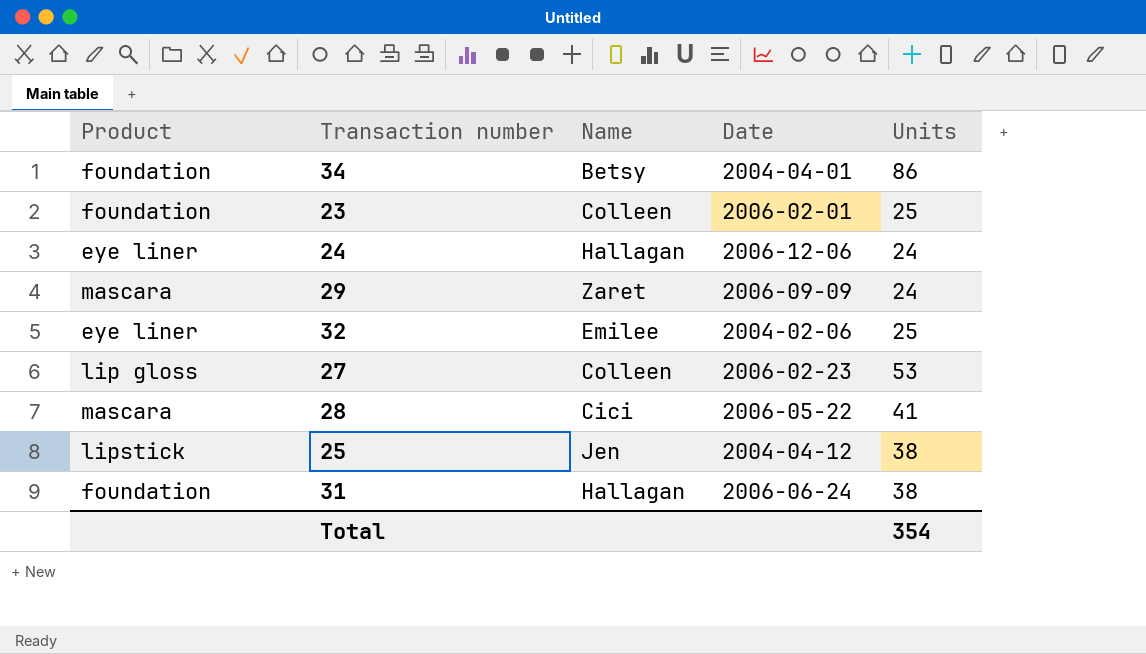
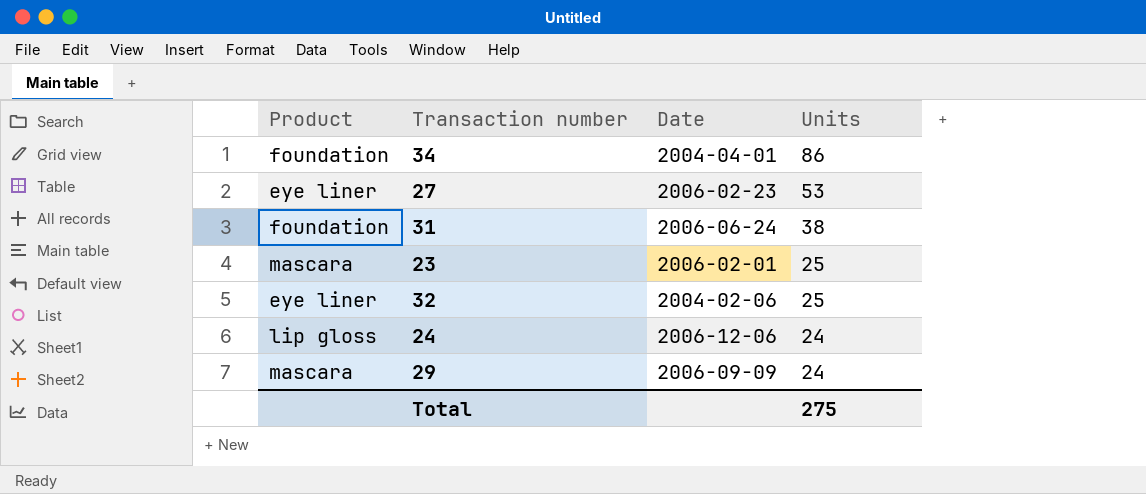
row order: none -> Units descending
column Name | position: 3 -> none
row 28: mascara | Cici | 2006-05-22 | 41 -> none
row 25: lipstick | Jen | 2004-04-12 | 38 -> none
27 | Product: lip gloss -> eye liner
23 | Product: foundation -> mascara
24 | Product: eye liner -> lip gloss
Total | Units: 354 -> 275

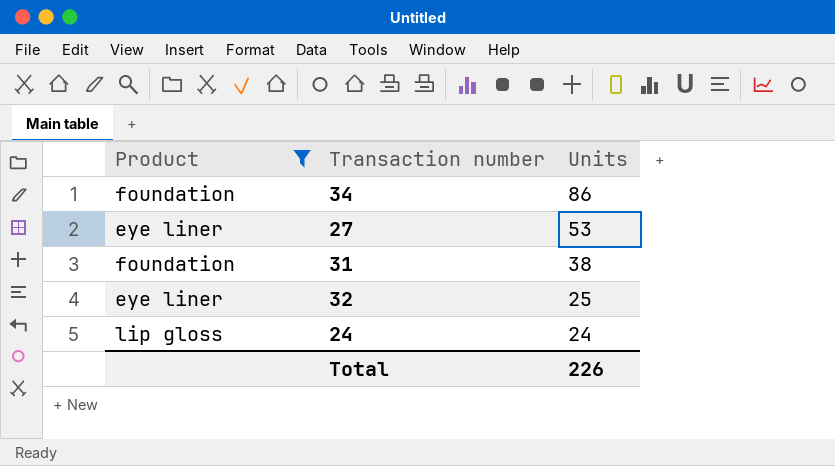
filter: none -> Product != mascara
column Date | position: 3 -> none
Total | Units: 275 -> 226

